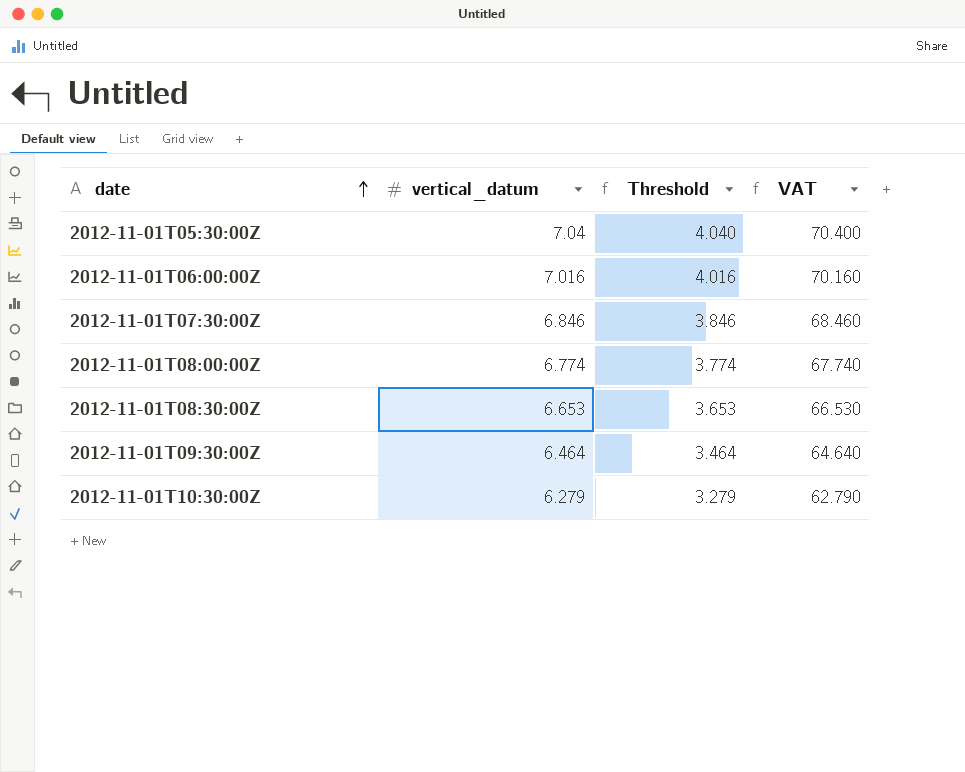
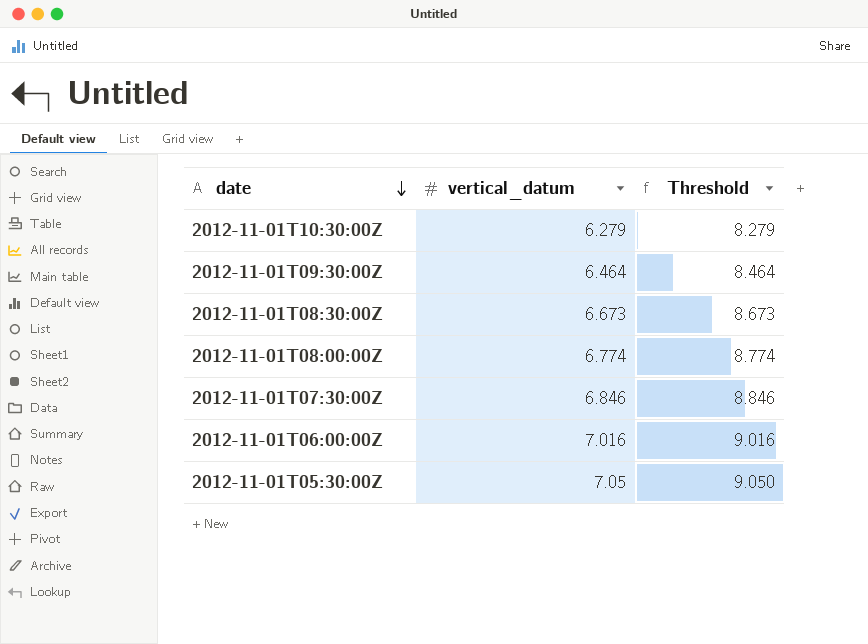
row order: date ascending -> date descending
column VAT | formula: [vertical_datum] * 10 -> none
column Threshold | formula: [vertical_datum] - 3 -> [vertical_datum] + 2
2012-11-01T08:30:00Z | vertical_datum: 6.653 -> 6.673
2012-11-01T05:30:00Z | vertical_datum: 7.04 -> 7.05

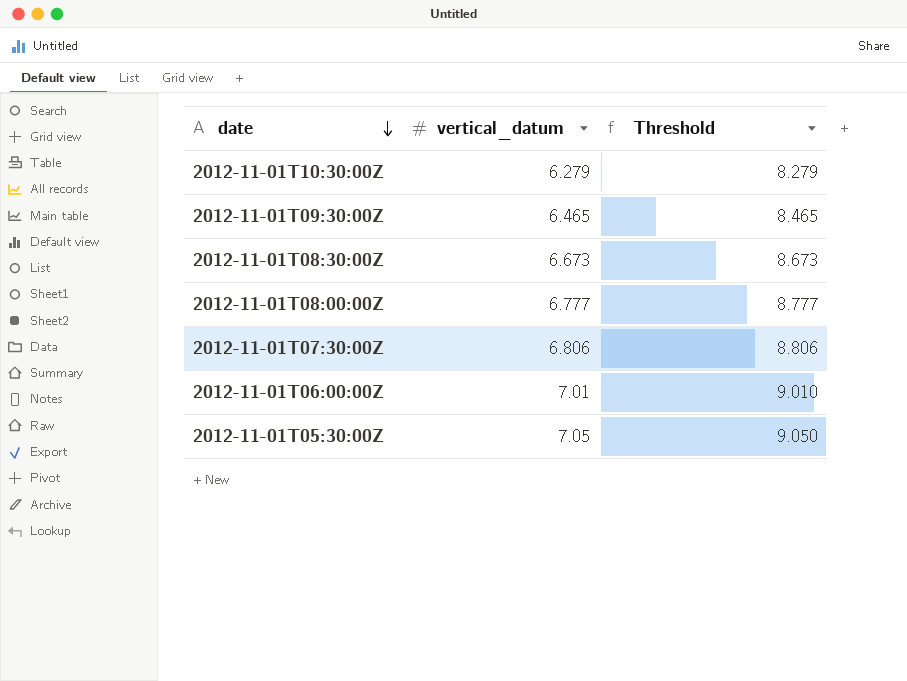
2012-11-01T09:30:00Z | vertical_datum: 6.464 -> 6.465
2012-11-01T09:30:00Z | Threshold: 8.464 -> 8.465
2012-11-01T08:00:00Z | vertical_datum: 6.774 -> 6.777
2012-11-01T08:00:00Z | Threshold: 8.774 -> 8.777
2012-11-01T07:30:00Z | vertical_datum: 6.846 -> 6.806
2012-11-01T07:30:00Z | Threshold: 8.846 -> 8.806
2012-11-01T06:00:00Z | vertical_datum: 7.016 -> 7.01
2012-11-01T06:00:00Z | Threshold: 9.016 -> 9.010

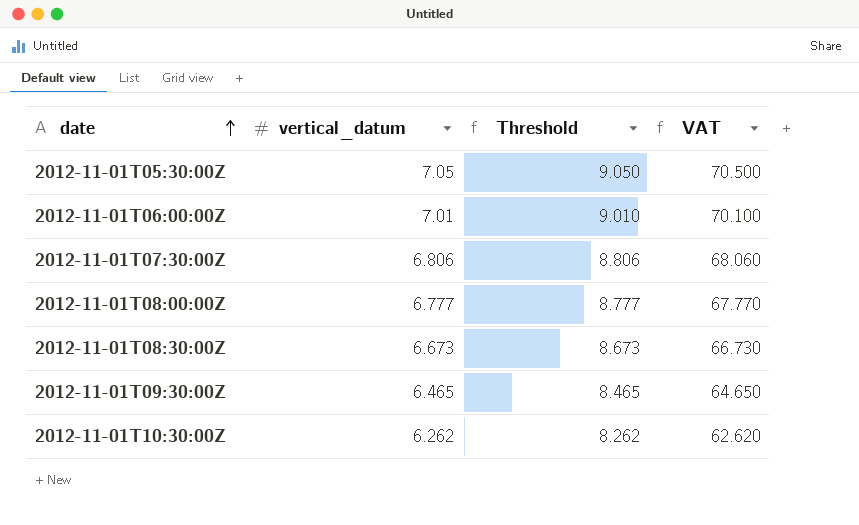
row order: date descending -> date ascending
column VAT | formula: none -> [vertical_datum] * 10
2012-11-01T10:30:00Z | vertical_datum: 6.279 -> 6.262
2012-11-01T10:30:00Z | Threshold: 8.279 -> 8.262

